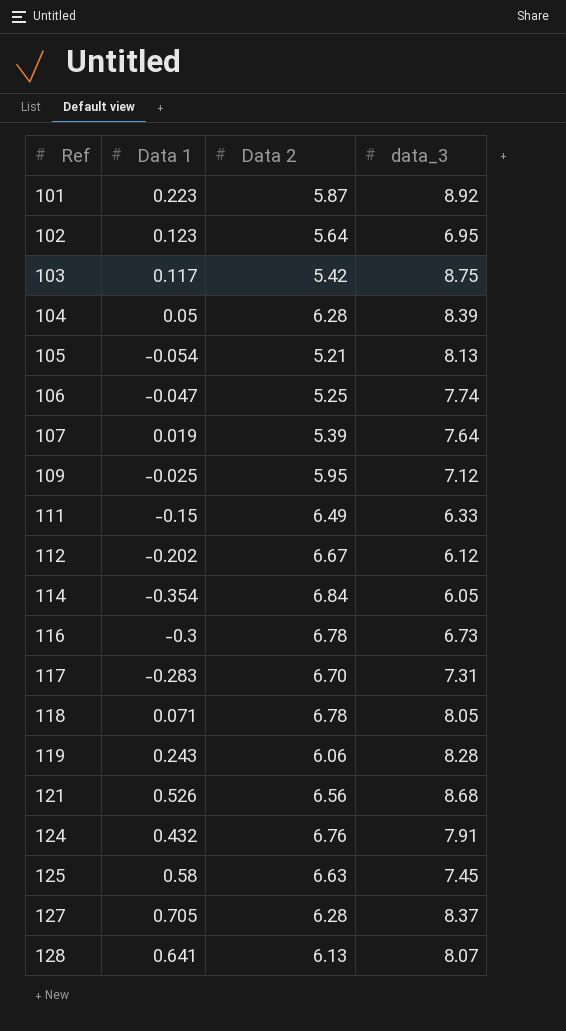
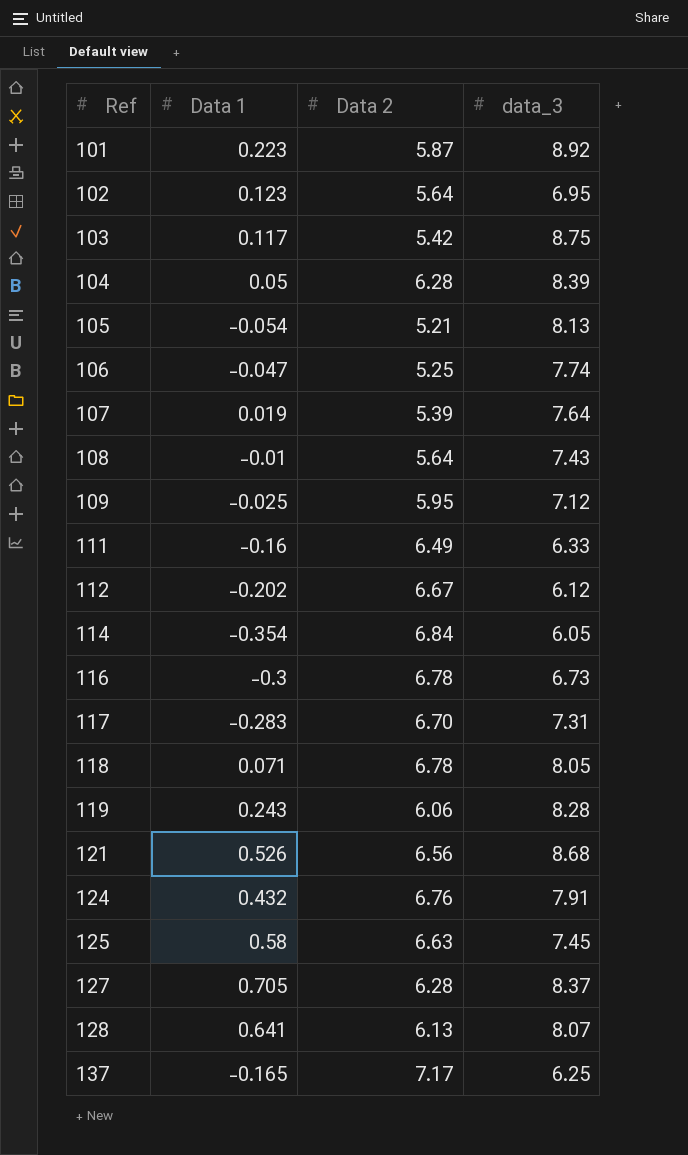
row 108: none -> -0.01 | 5.64 | 7.43
111 | Data 1: -0.15 -> -0.16
row 137: none -> -0.165 | 7.17 | 6.25

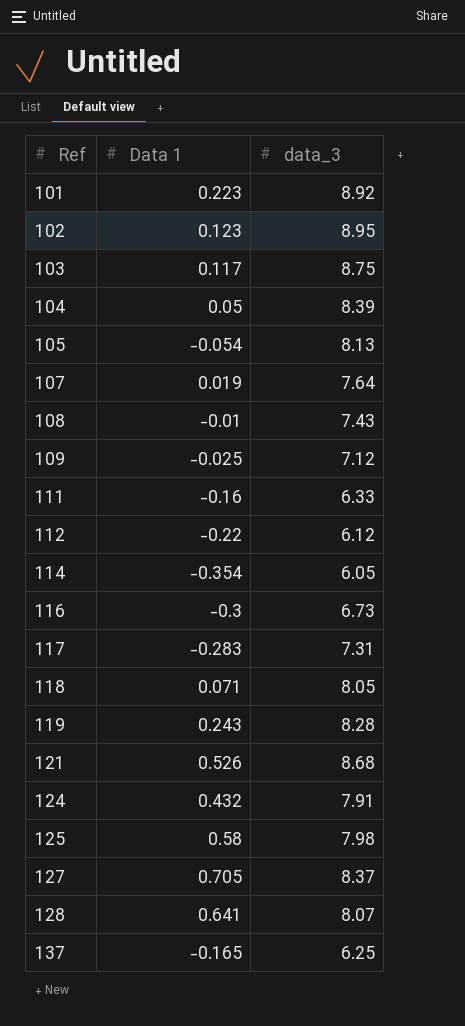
column Data 2 | position: 3 -> none
row 106: -0.047 | 5.25 | 7.74 -> none
102 | data_3: 6.95 -> 8.95
112 | Data 1: -0.202 -> -0.22
125 | data_3: 7.45 -> 7.98

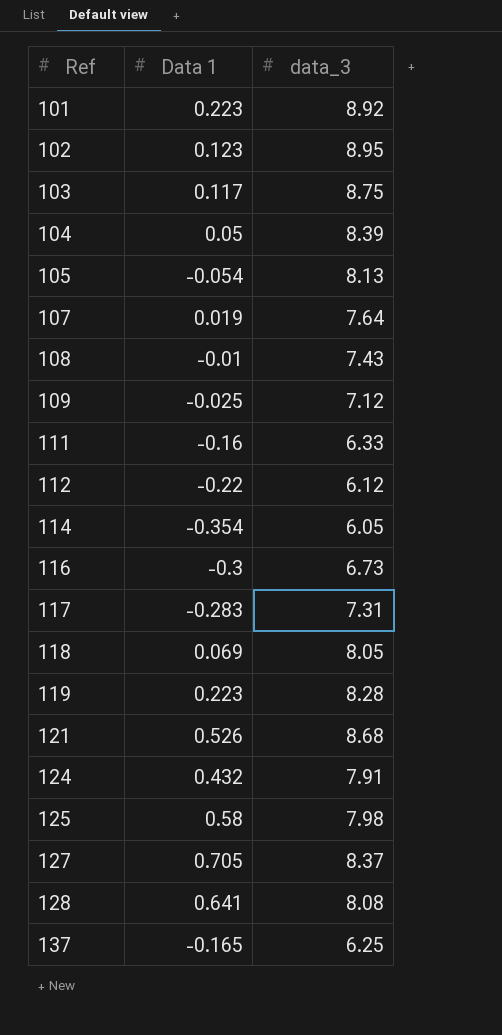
118 | Data 1: 0.071 -> 0.069
119 | Data 1: 0.243 -> 0.223
128 | data_3: 8.07 -> 8.08

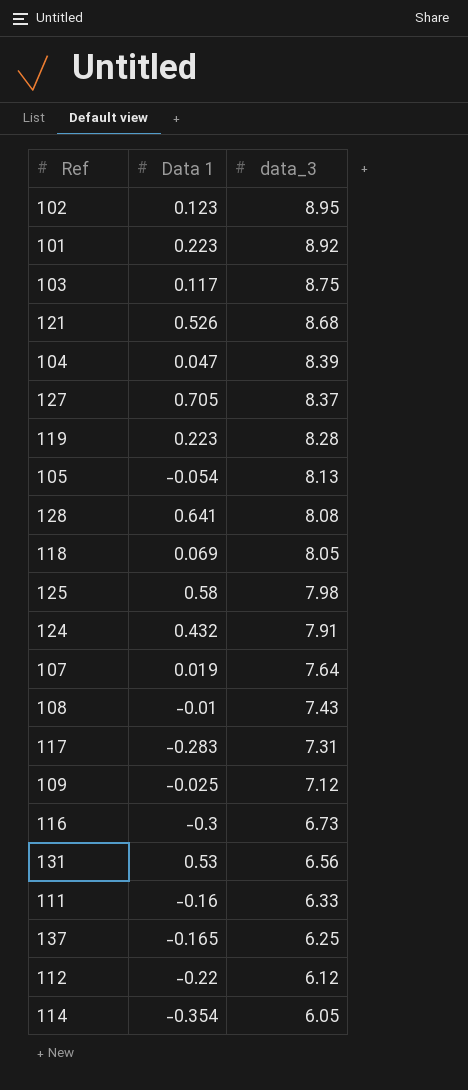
row order: Ref ascending -> data_3 descending
104 | Data 1: 0.05 -> 0.047
row 131: none -> 0.53 | 6.56

